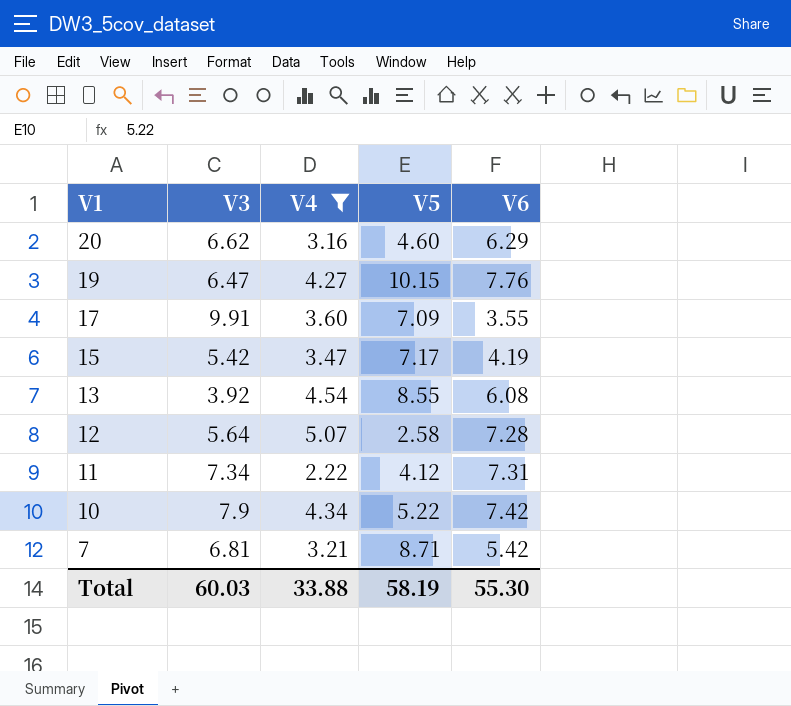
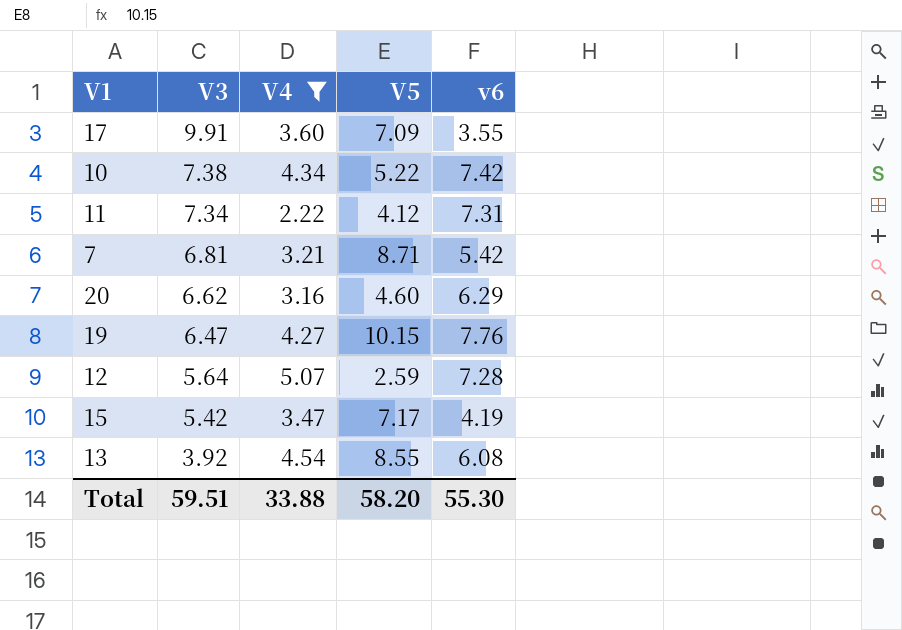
row order: V1 descending -> V3 descending
column name: V6 -> v6
10 | V3: 7.9 -> 7.38
12 | V5: 2.58 -> 2.59
Total | V3: 60.03 -> 59.51
Total | V5: 58.19 -> 58.20

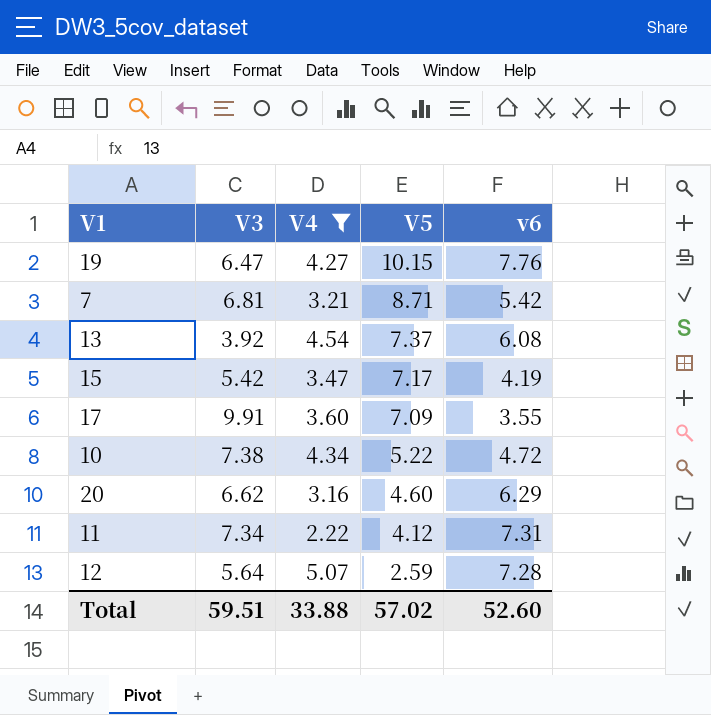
row order: V3 descending -> V5 descending
13 | V5: 8.55 -> 7.37
10 | v6: 7.42 -> 4.72
Total | V5: 58.20 -> 57.02
Total | v6: 55.30 -> 52.60

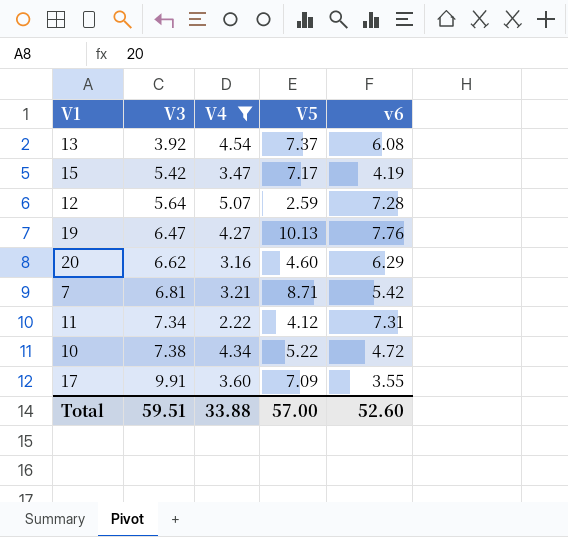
row order: V5 descending -> V3 ascending
19 | V5: 10.15 -> 10.13
Total | V5: 57.02 -> 57.00

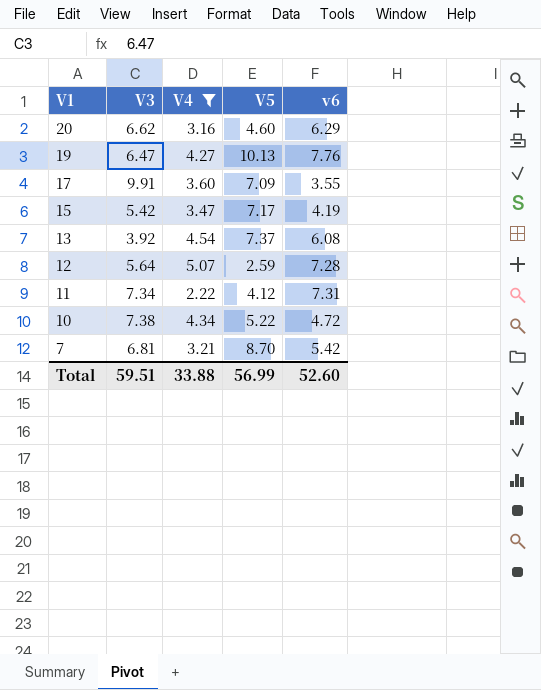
row order: V3 ascending -> V1 descending
7 | V5: 8.71 -> 8.70
Total | V5: 57.00 -> 56.99

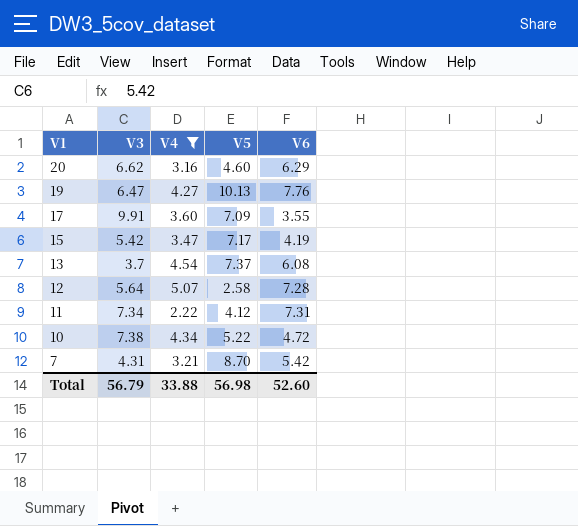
column name: v6 -> V6
13 | V3: 3.92 -> 3.7
12 | V5: 2.59 -> 2.58
7 | V3: 6.81 -> 4.31
Total | V3: 59.51 -> 56.79
Total | V5: 56.99 -> 56.98

